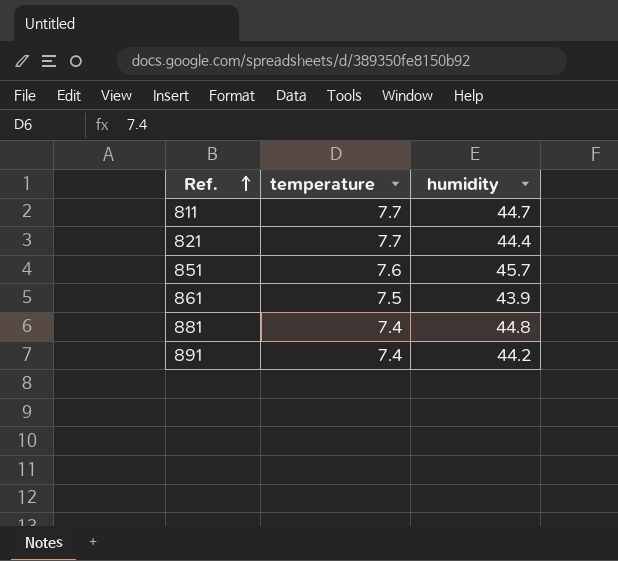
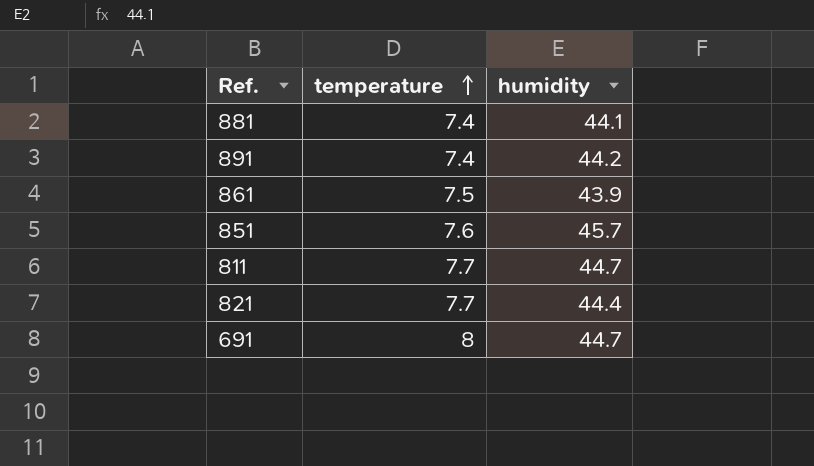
row order: Ref. ascending -> temperature ascending
881 | humidity: 44.8 -> 44.1
row 691: none -> 8 | 44.7

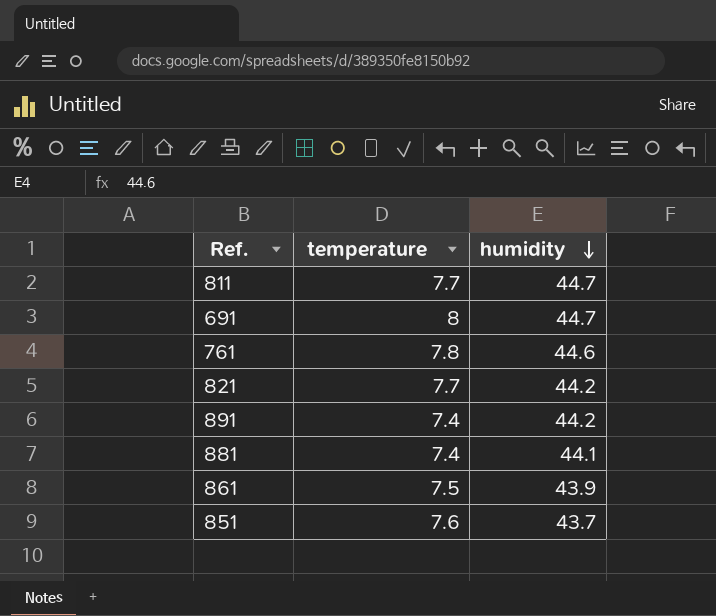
row order: temperature ascending -> humidity descending
row 761: none -> 7.8 | 44.6
821 | humidity: 44.4 -> 44.2
851 | humidity: 45.7 -> 43.7

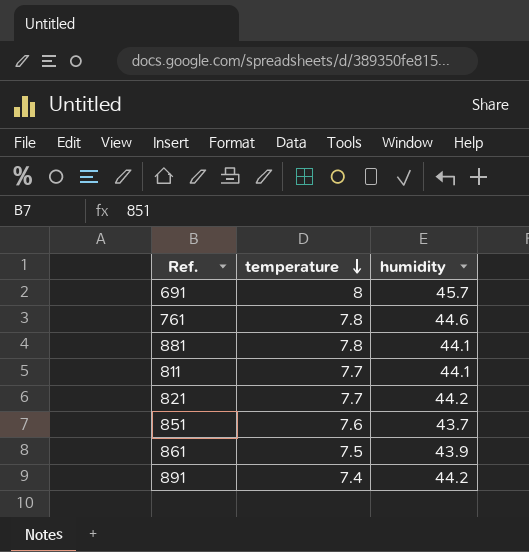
row order: humidity descending -> temperature descending
691 | humidity: 44.7 -> 45.7
881 | temperature: 7.4 -> 7.8
811 | humidity: 44.7 -> 44.1

